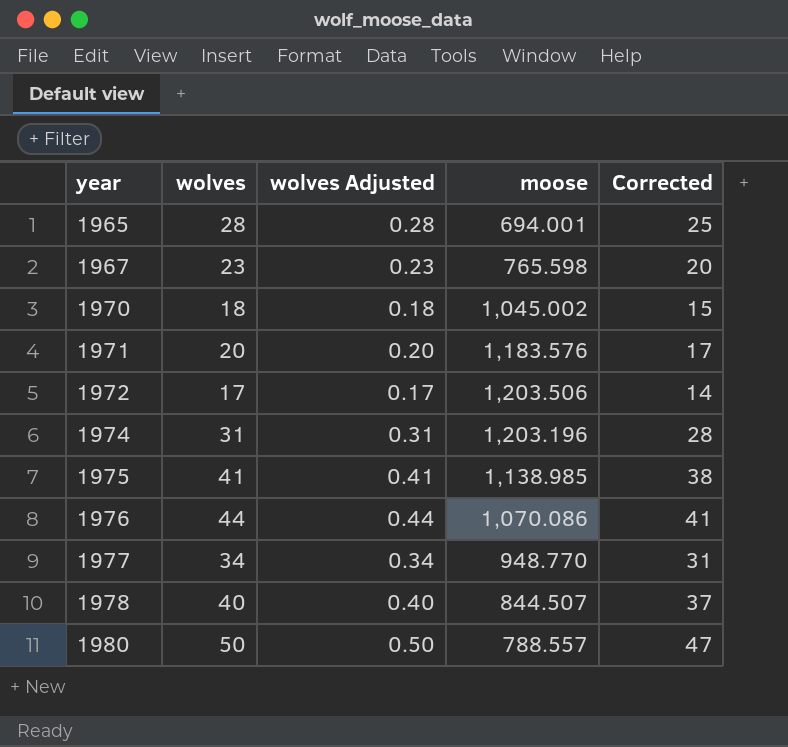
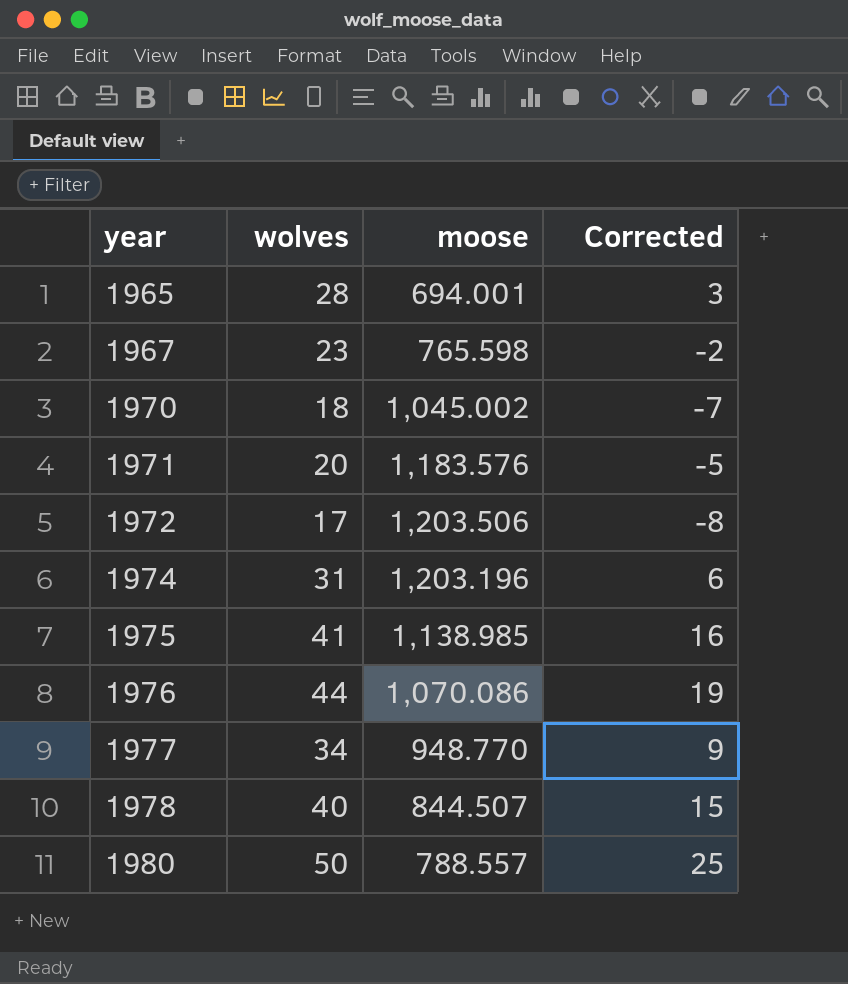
column wolves Adjusted | formula: [wolves] * 0.01 -> none
column Corrected | formula: [wolves] - 3 -> [wolves] - 25

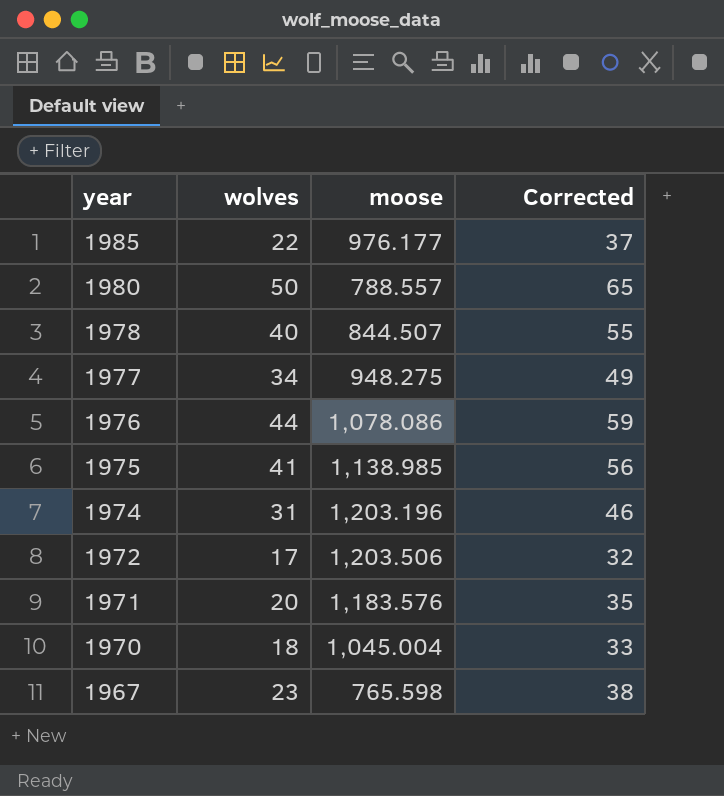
row order: year ascending -> year descending
column Corrected | formula: [wolves] - 25 -> [wolves] + 15
row 1965: 28 | 694.001 | 3 -> none
row 1985: none -> 22 | 976.177 | 37
1977 | moose: 948.770 -> 948.275
1976 | moose: 1,070.086 -> 1,078.086
1970 | moose: 1,045.002 -> 1,045.004

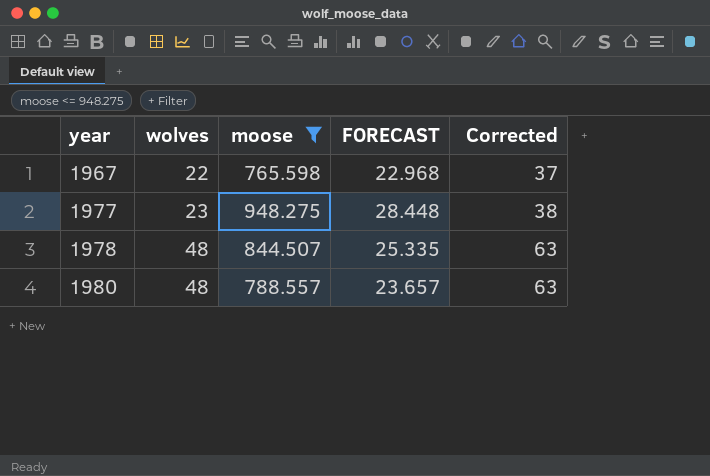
filter: none -> moose <= 948.275
row order: year descending -> year ascending
column FORECAST | formula: none -> [moose] * 0.03
1967 | wolves: 23 -> 22
1967 | Corrected: 38 -> 37
1977 | wolves: 34 -> 23
1977 | Corrected: 49 -> 38
1978 | wolves: 40 -> 48
1978 | Corrected: 55 -> 63
1980 | wolves: 50 -> 48
1980 | Corrected: 65 -> 63

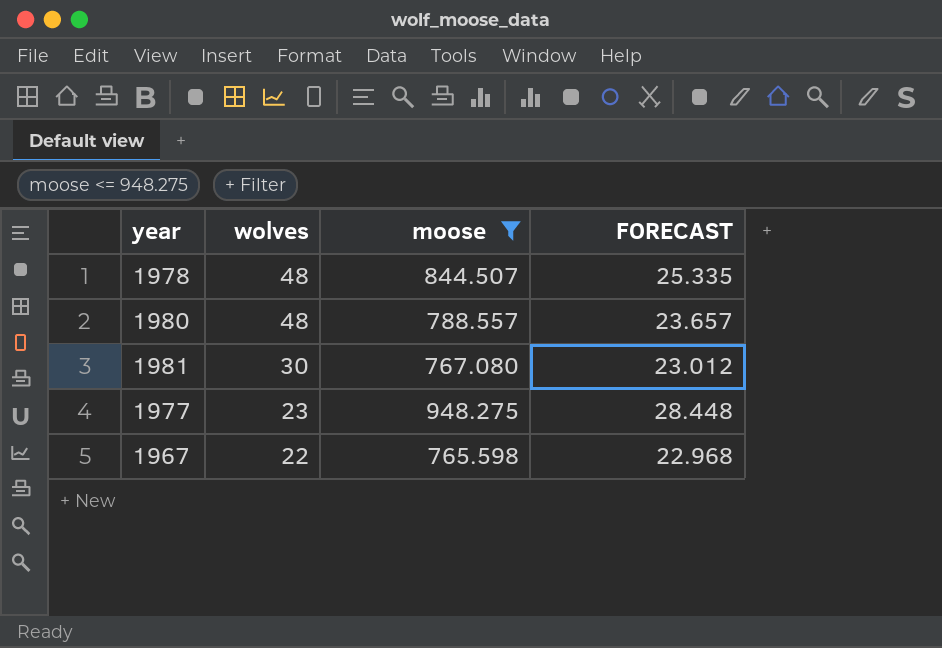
row order: year ascending -> wolves descending
column Corrected | formula: [wolves] + 15 -> none
row 1981: none -> 30 | 767.080 | 23.012

